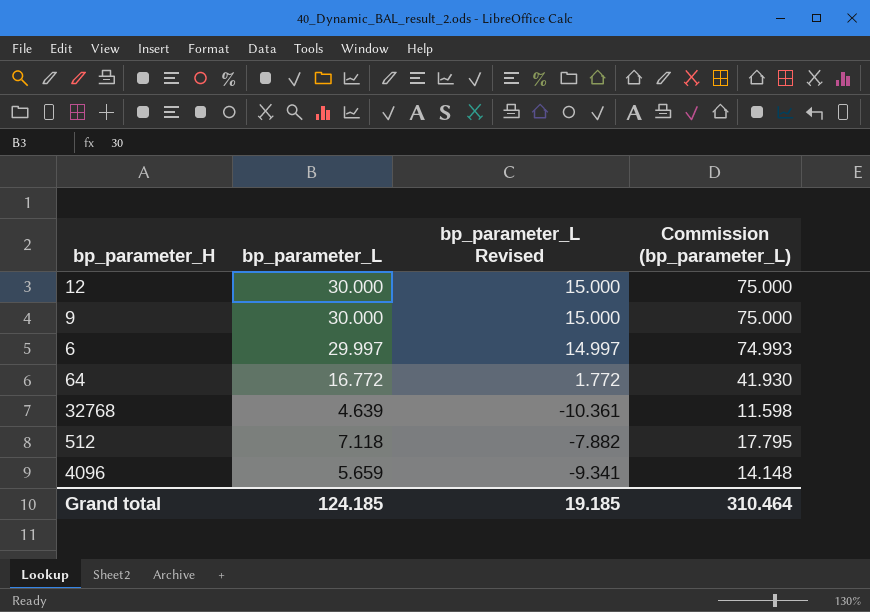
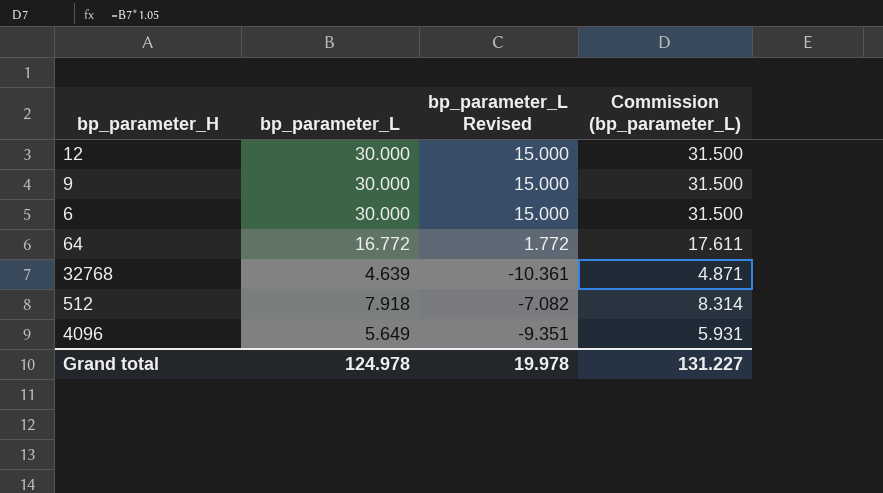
column Commission (bp_parameter_L) | formula: [bp_parameter_L] * 2.5 -> [bp_parameter_L] * 1.05
6 | bp_parameter_L: 29.997 -> 30.000
6 | bp_parameter_L Revised: 14.997 -> 15.000
512 | bp_parameter_L: 7.118 -> 7.918
512 | bp_parameter_L Revised: -7.882 -> -7.082
4096 | bp_parameter_L: 5.659 -> 5.649
4096 | bp_parameter_L Revised: -9.341 -> -9.351
Grand total | bp_parameter_L: 124.185 -> 124.978
Grand total | bp_parameter_L Revised: 19.185 -> 19.978
Grand total | Commission (bp_parameter_L): 310.464 -> 131.227

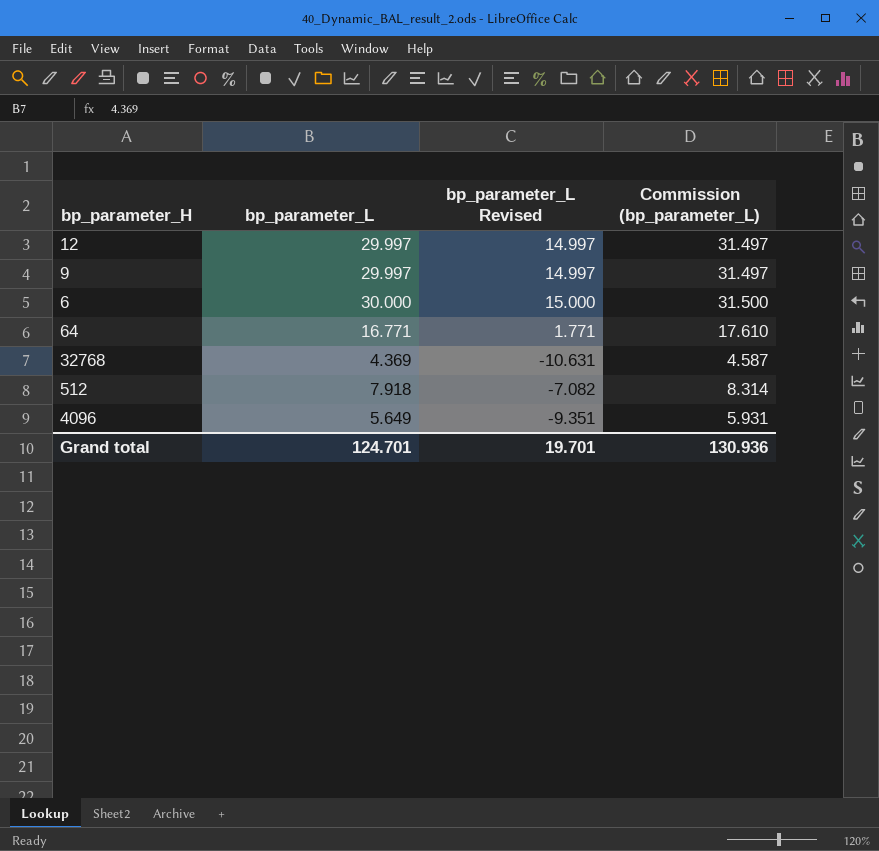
12 | bp_parameter_L: 30.000 -> 29.997
12 | bp_parameter_L Revised: 15.000 -> 14.997
12 | Commission (bp_parameter_L): 31.500 -> 31.497
9 | bp_parameter_L: 30.000 -> 29.997
9 | bp_parameter_L Revised: 15.000 -> 14.997
9 | Commission (bp_parameter_L): 31.500 -> 31.497
64 | bp_parameter_L: 16.772 -> 16.771
64 | bp_parameter_L Revised: 1.772 -> 1.771
64 | Commission (bp_parameter_L): 17.611 -> 17.610
32768 | bp_parameter_L: 4.639 -> 4.369
32768 | bp_parameter_L Revised: -10.361 -> -10.631
32768 | Commission (bp_parameter_L): 4.871 -> 4.587
Grand total | bp_parameter_L: 124.978 -> 124.701
Grand total | bp_parameter_L Revised: 19.978 -> 19.701
Grand total | Commission (bp_parameter_L): 131.227 -> 130.936

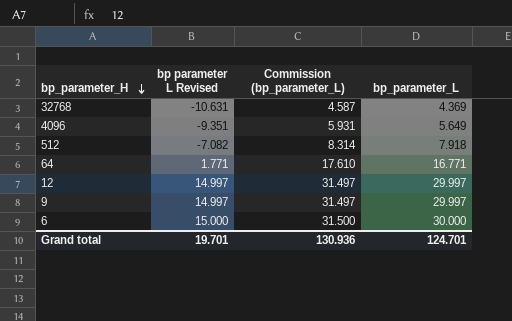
row order: none -> bp_parameter_H descending
column name: bp_parameter_L Revised -> bp parameter L Revised
column bp_parameter_L | position: 2 -> 4

